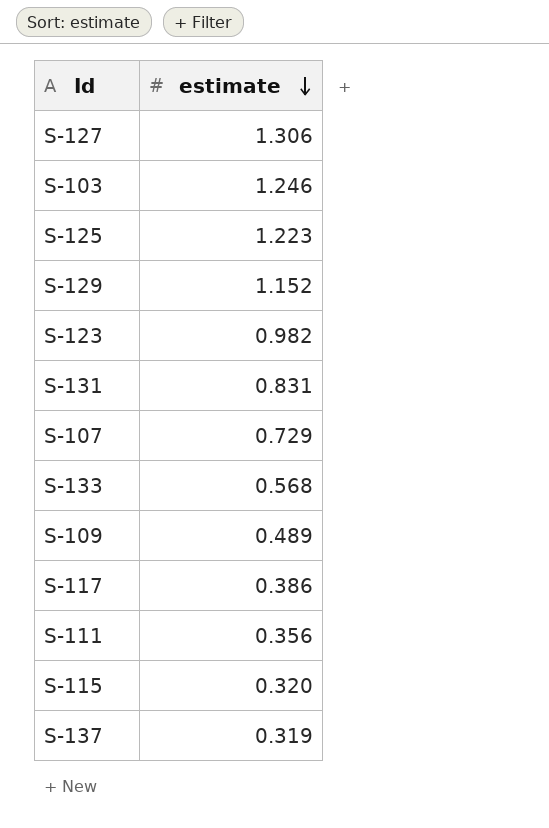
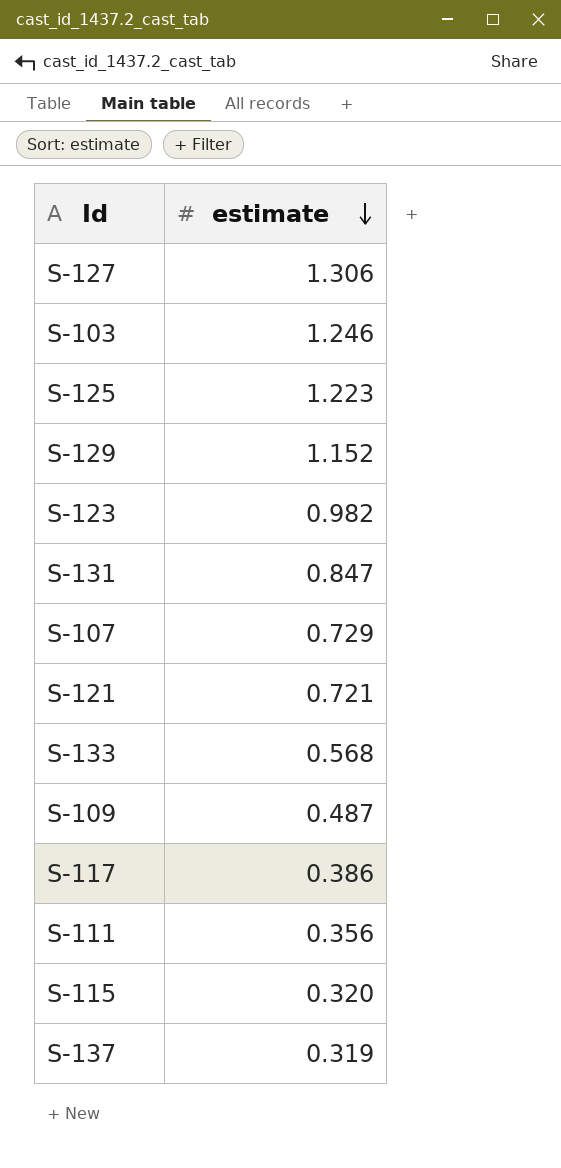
S-131 | estimate: 0.831 -> 0.847
row S-121: none -> 0.721
S-109 | estimate: 0.489 -> 0.487

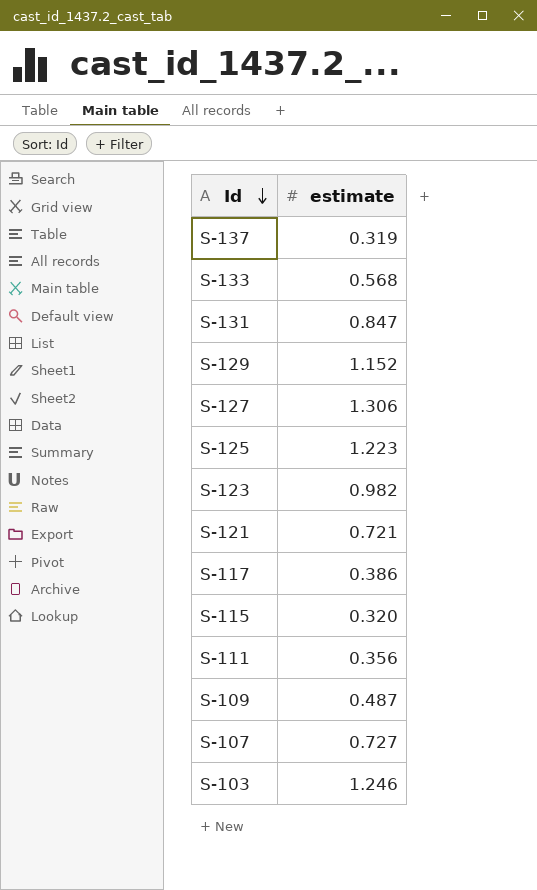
row order: estimate descending -> Id descending
S-107 | estimate: 0.729 -> 0.727

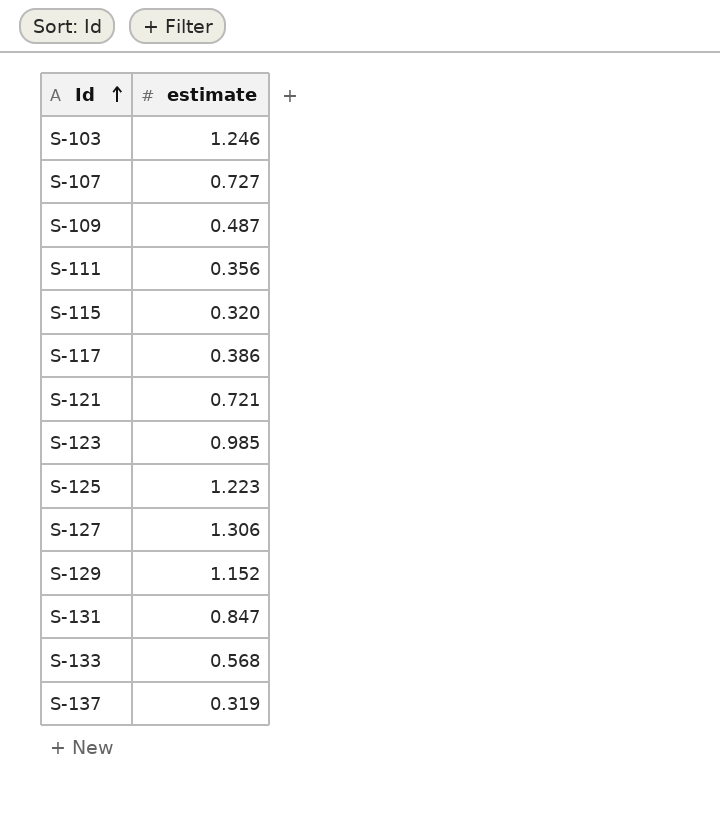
row order: Id descending -> Id ascending
S-123 | estimate: 0.982 -> 0.985

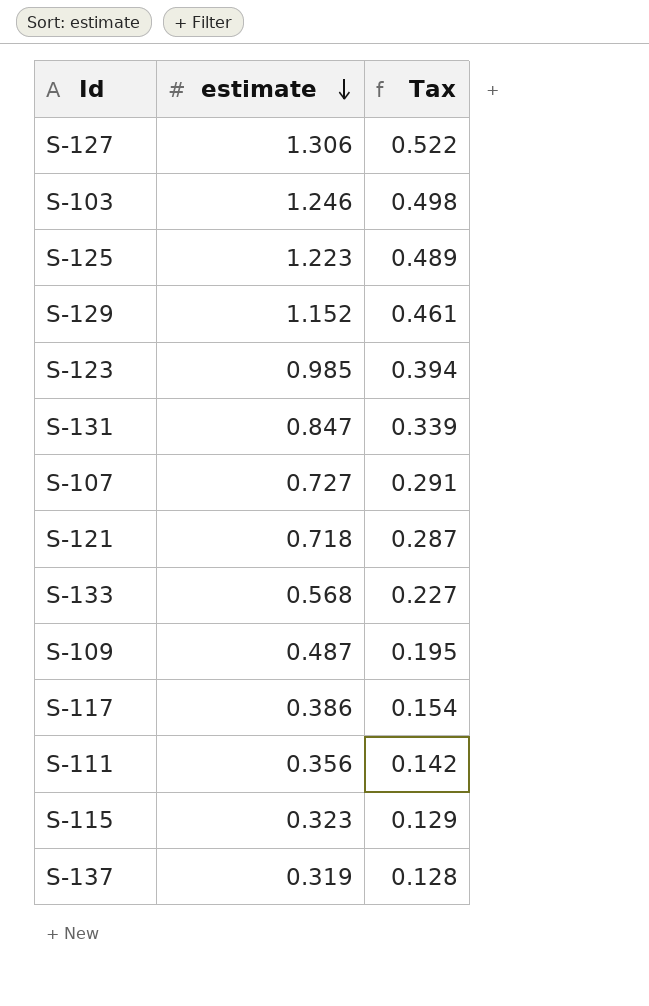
row order: Id ascending -> estimate descending
column Tax | formula: none -> [estimate] * 0.4
S-121 | estimate: 0.721 -> 0.718
S-115 | estimate: 0.320 -> 0.323

